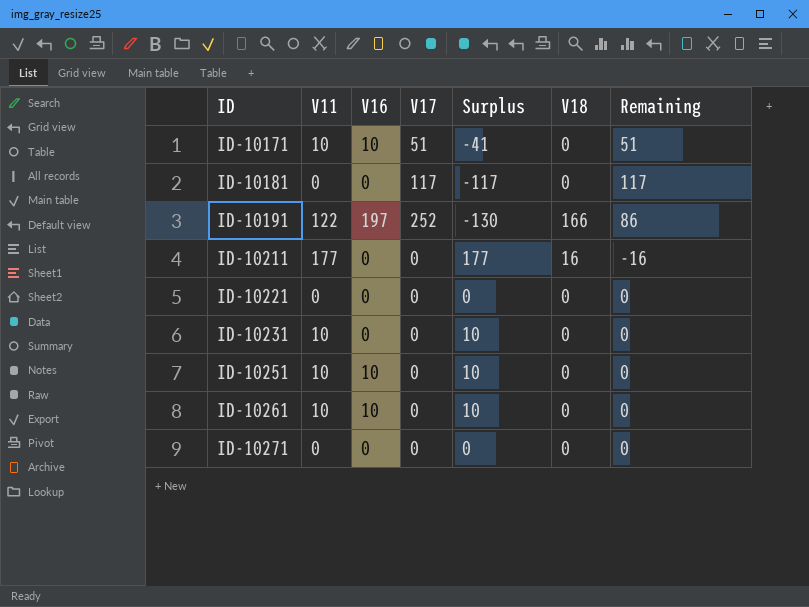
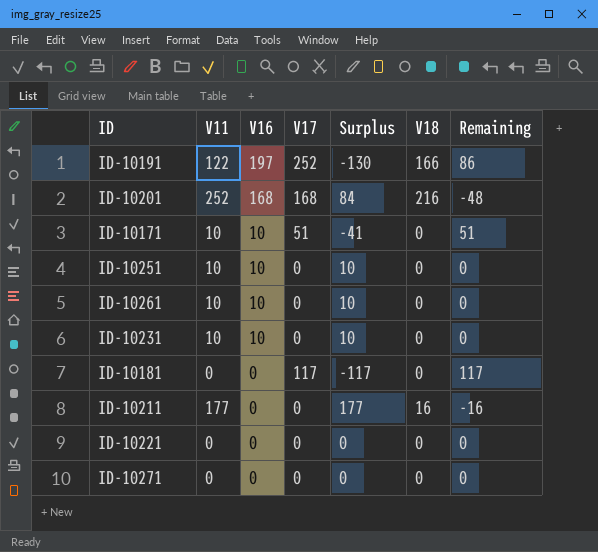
row order: ID ascending -> V16 descending
row ID-10201: none -> 252 | 168 | 168 | 84 | 216 | -48
ID-10231 | V16: 0 -> 10

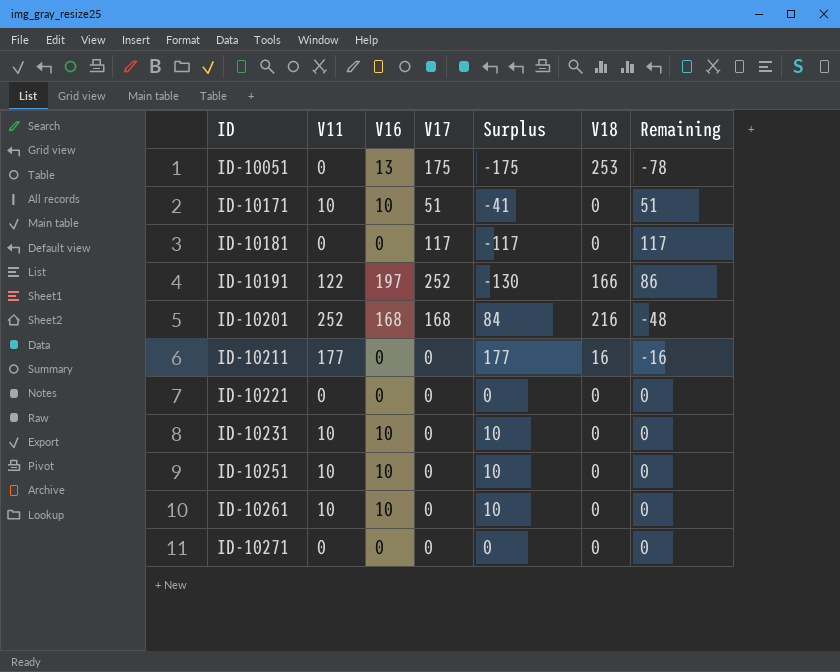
row order: V16 descending -> ID ascending
row ID-10051: none -> 0 | 13 | 175 | -175 | 253 | -78

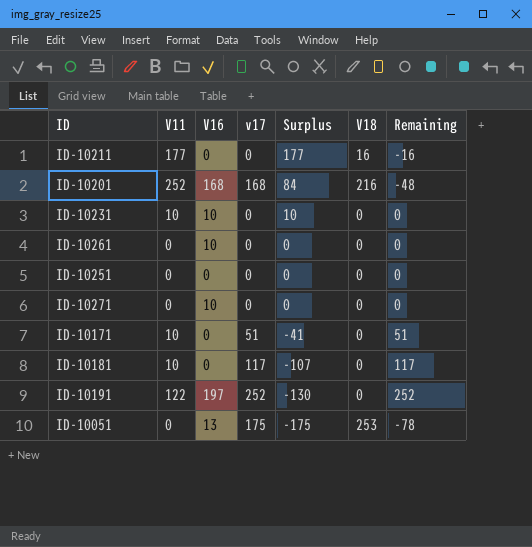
row order: ID ascending -> Surplus descending
column name: V17 -> v17
row ID-10221: 0 | 0 | 0 | 0 | 0 | 0 -> none
ID-10261 | V11: 10 -> 0
ID-10261 | Surplus: 10 -> 0
ID-10251 | V11: 10 -> 0
ID-10251 | V16: 10 -> 0
ID-10251 | Surplus: 10 -> 0
ID-10271 | V16: 0 -> 10
ID-10171 | V16: 10 -> 0
ID-10181 | V11: 0 -> 10
ID-10181 | Surplus: -117 -> -107
ID-10191 | V18: 166 -> 0
ID-10191 | Remaining: 86 -> 252

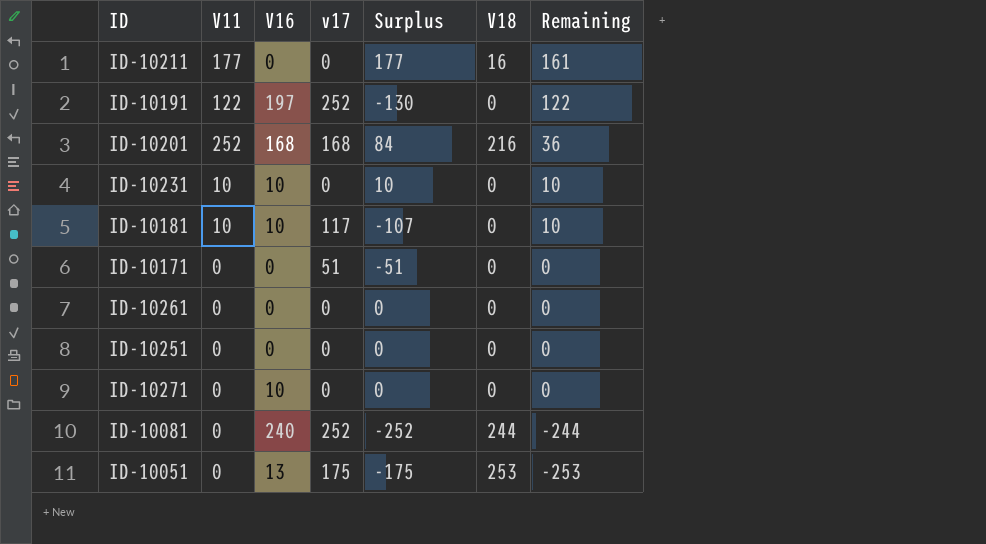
row order: Surplus descending -> Remaining descending
column Remaining | formula: [v17] - [V18] -> [V11] - [V18]
ID-10181 | V16: 0 -> 10
ID-10171 | V11: 10 -> 0
ID-10171 | Surplus: -41 -> -51
ID-10261 | V16: 10 -> 0
row ID-10081: none -> 0 | 240 | 252 | -252 | 244 | -244

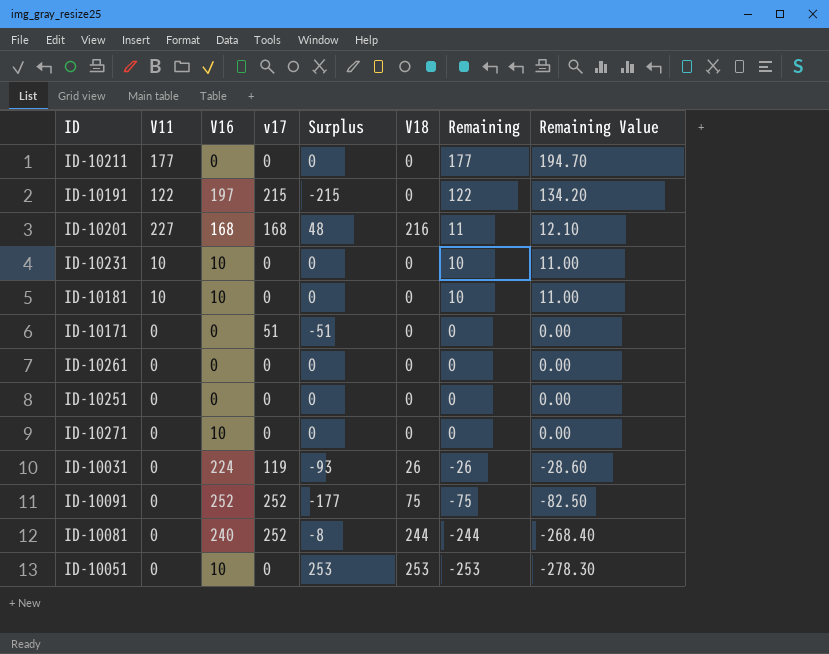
column Surplus | formula: [V11] - [v17] -> [V18] - [v17]
column Remaining Value | formula: none -> [Remaining] * 1.1
ID-10211 | V18: 16 -> 0
ID-10211 | Remaining: 161 -> 177
ID-10191 | v17: 252 -> 215
ID-10201 | V11: 252 -> 227
ID-10201 | Remaining: 36 -> 11
ID-10181 | v17: 117 -> 0
row ID-10031: none -> 0 | 224 | 119 | -93 | 26 | -26 | -28.60
row ID-10091: none -> 0 | 252 | 252 | -177 | 75 | -75 | -82.50
ID-10051 | V16: 13 -> 10
ID-10051 | v17: 175 -> 0

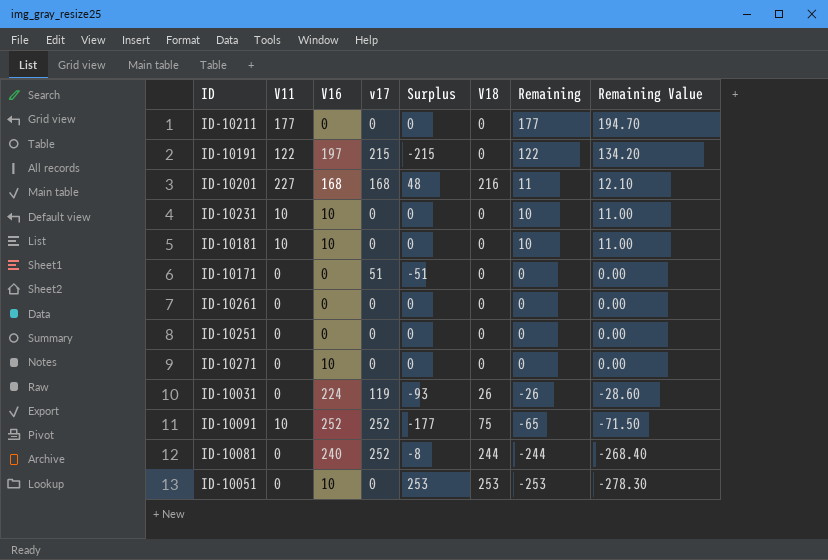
ID-10091 | V11: 0 -> 10
ID-10091 | Remaining: -75 -> -65
ID-10091 | Remaining Value: -82.50 -> -71.50

